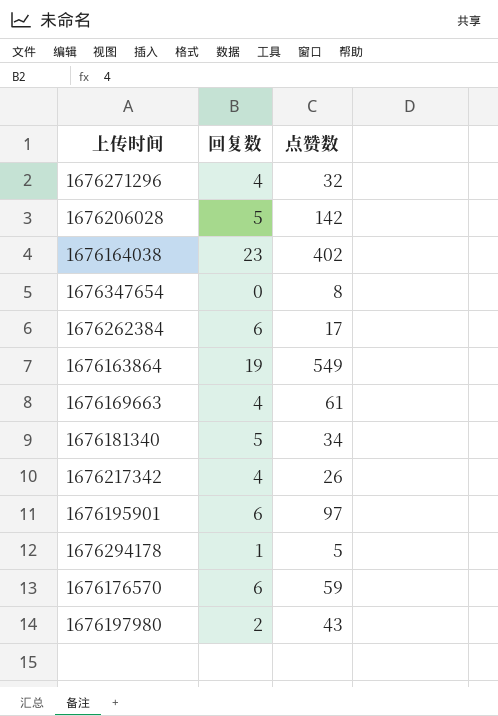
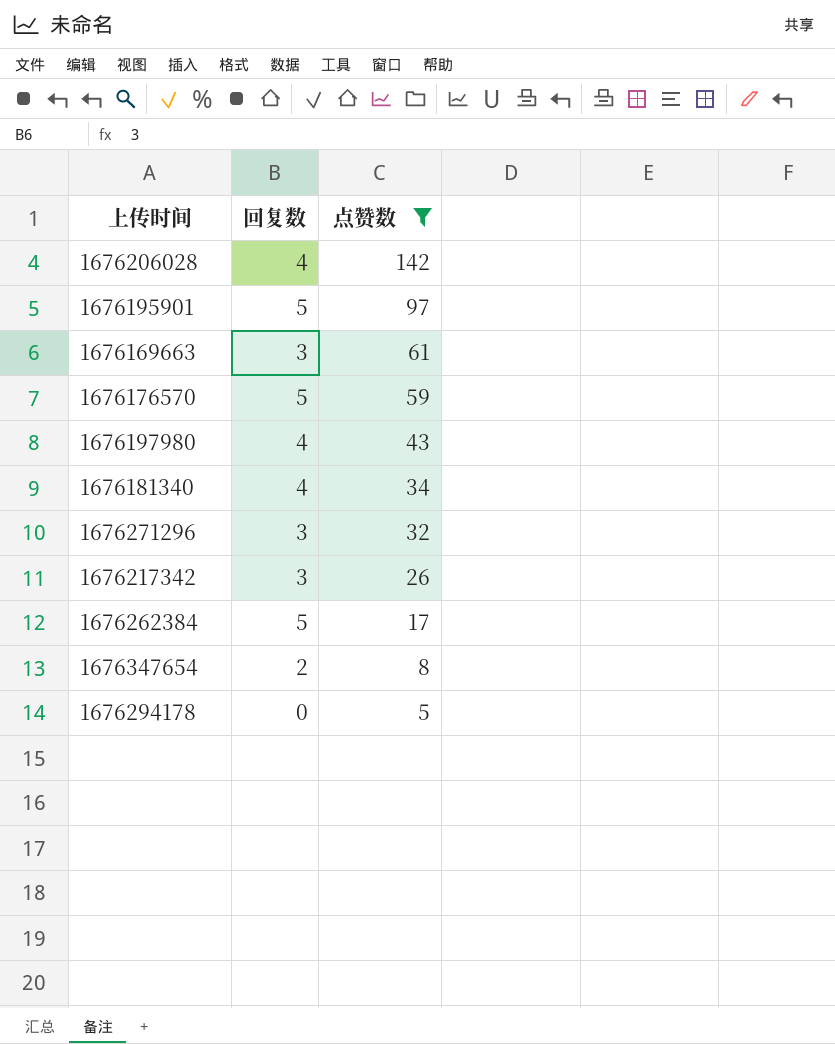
filter: none -> 点赞数 <= 142
row order: none -> 点赞数 descending
1676206028 | 回复数: 5 -> 4
1676195901 | 回复数: 6 -> 5
1676169663 | 回复数: 4 -> 3
1676176570 | 回复数: 6 -> 5
1676197980 | 回复数: 2 -> 4
1676181340 | 回复数: 5 -> 4
1676271296 | 回复数: 4 -> 3
1676217342 | 回复数: 4 -> 3
1676262384 | 回复数: 6 -> 5
1676347654 | 回复数: 0 -> 2
1676294178 | 回复数: 1 -> 0

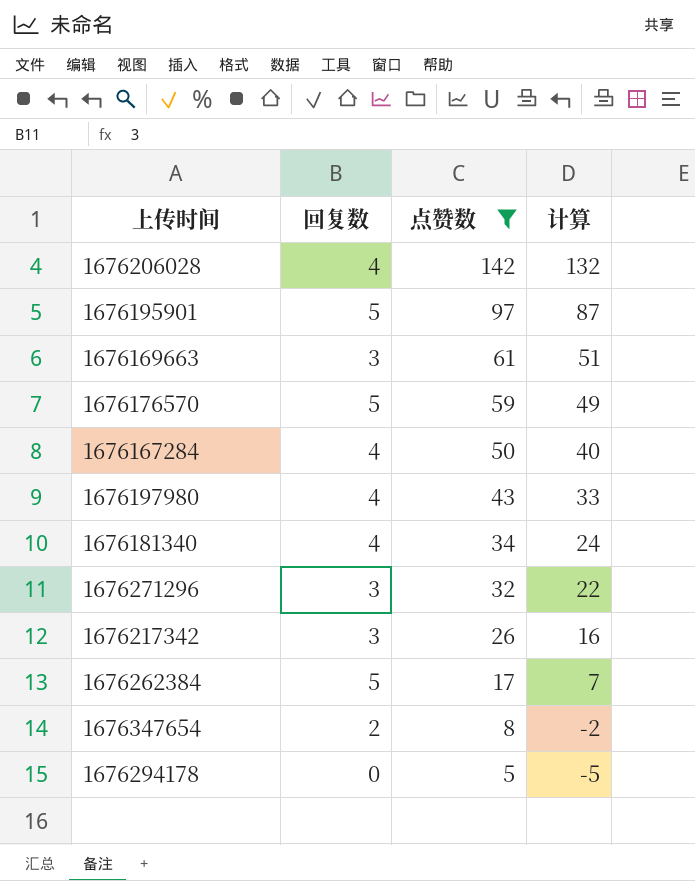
column 计算 | formula: none -> [点赞数] - 10
row 1676167284: none -> 4 | 50 | 40

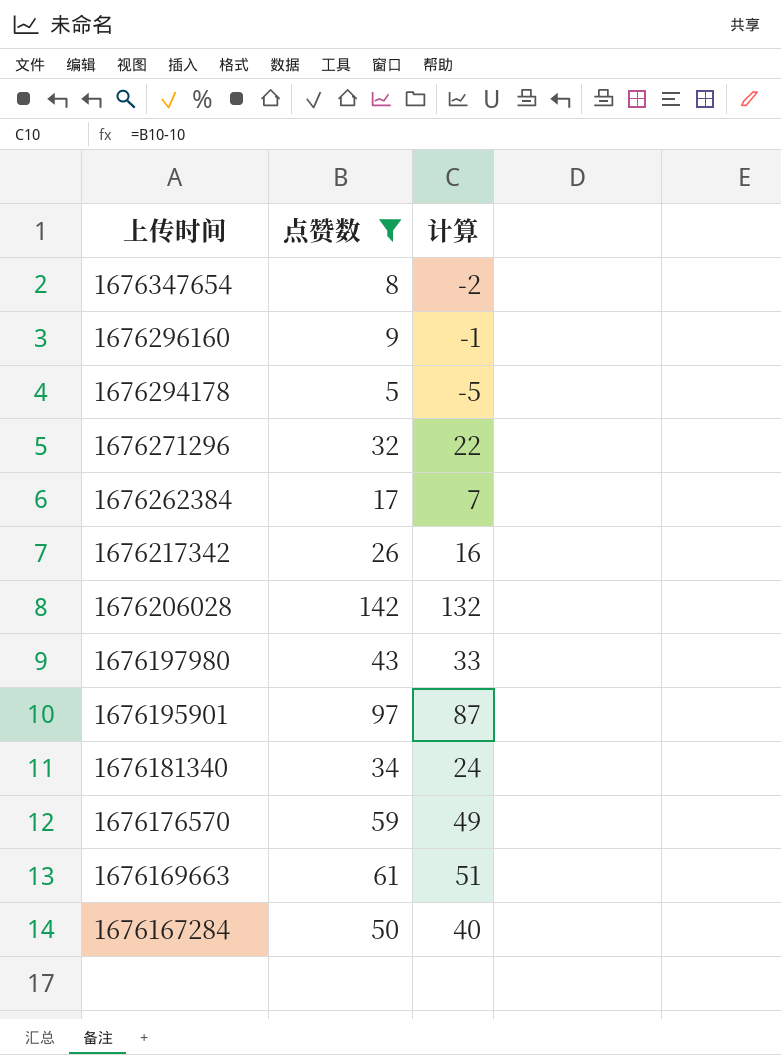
row order: 点赞数 descending -> 上传时间 descending
column 回复数 | position: 2 -> none
row 1676296160: none -> 9 | -1

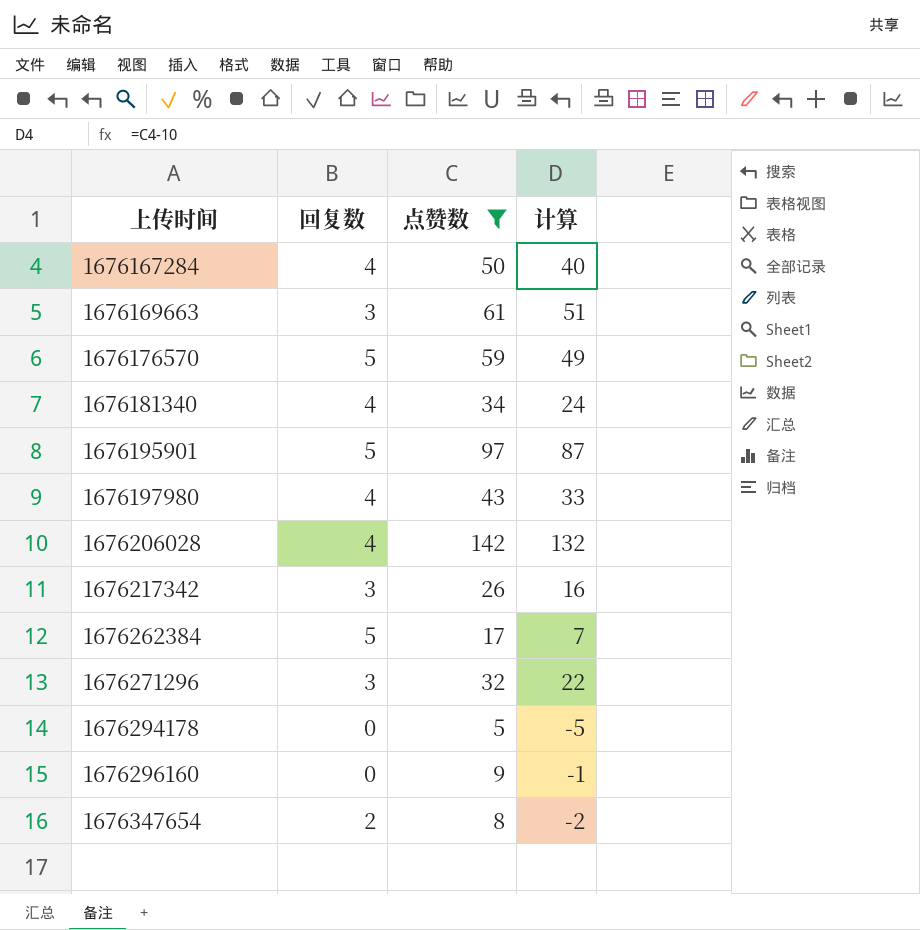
row order: 上传时间 descending -> 上传时间 ascending
column 回复数 | position: none -> 2

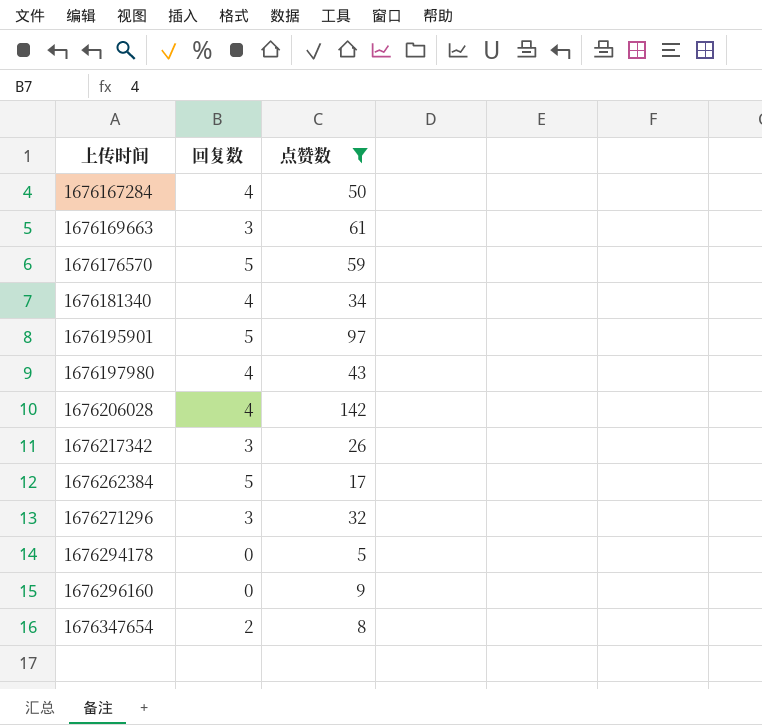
column 计算 | formula: [点赞数] - 10 -> none

